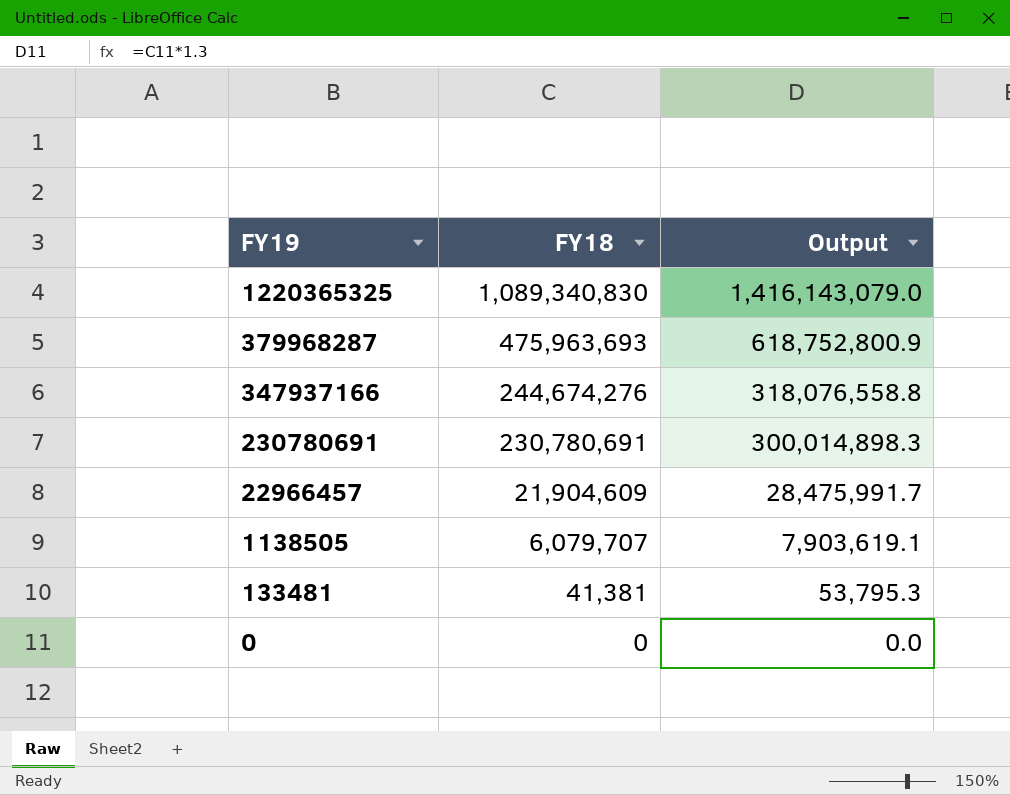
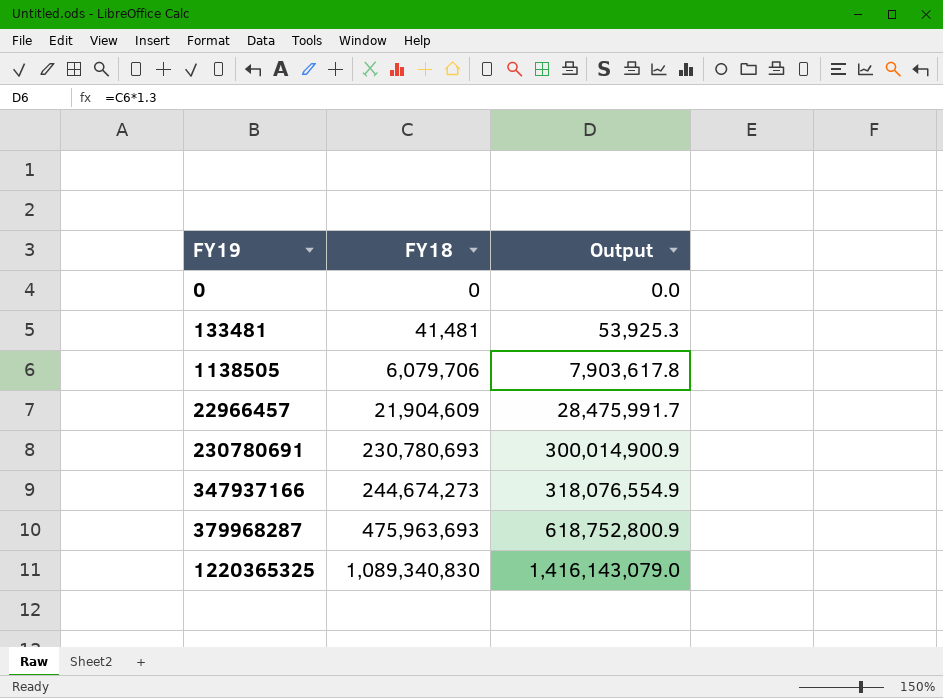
row order: FY19 descending -> FY19 ascending
133481 | FY18: 41,381 -> 41,481
133481 | Output: 53,795.3 -> 53,925.3
1138505 | FY18: 6,079,707 -> 6,079,706
1138505 | Output: 7,903,619.1 -> 7,903,617.8
230780691 | FY18: 230,780,691 -> 230,780,693
230780691 | Output: 300,014,898.3 -> 300,014,900.9
347937166 | FY18: 244,674,276 -> 244,674,273
347937166 | Output: 318,076,558.8 -> 318,076,554.9

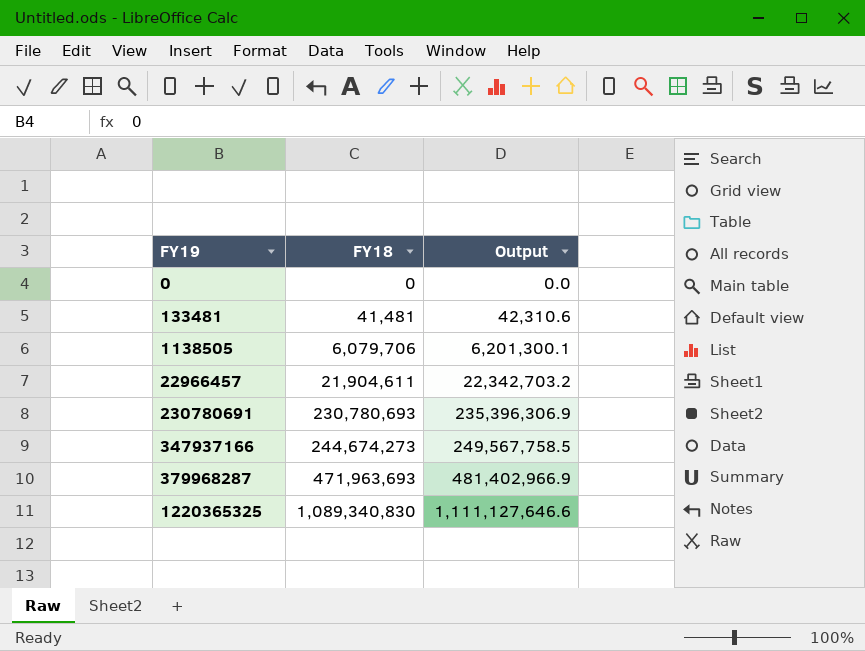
column Output | formula: [FY18] * 1.3 -> [FY18] * 1.02
22966457 | FY18: 21,904,609 -> 21,904,611
379968287 | FY18: 475,963,693 -> 471,963,693

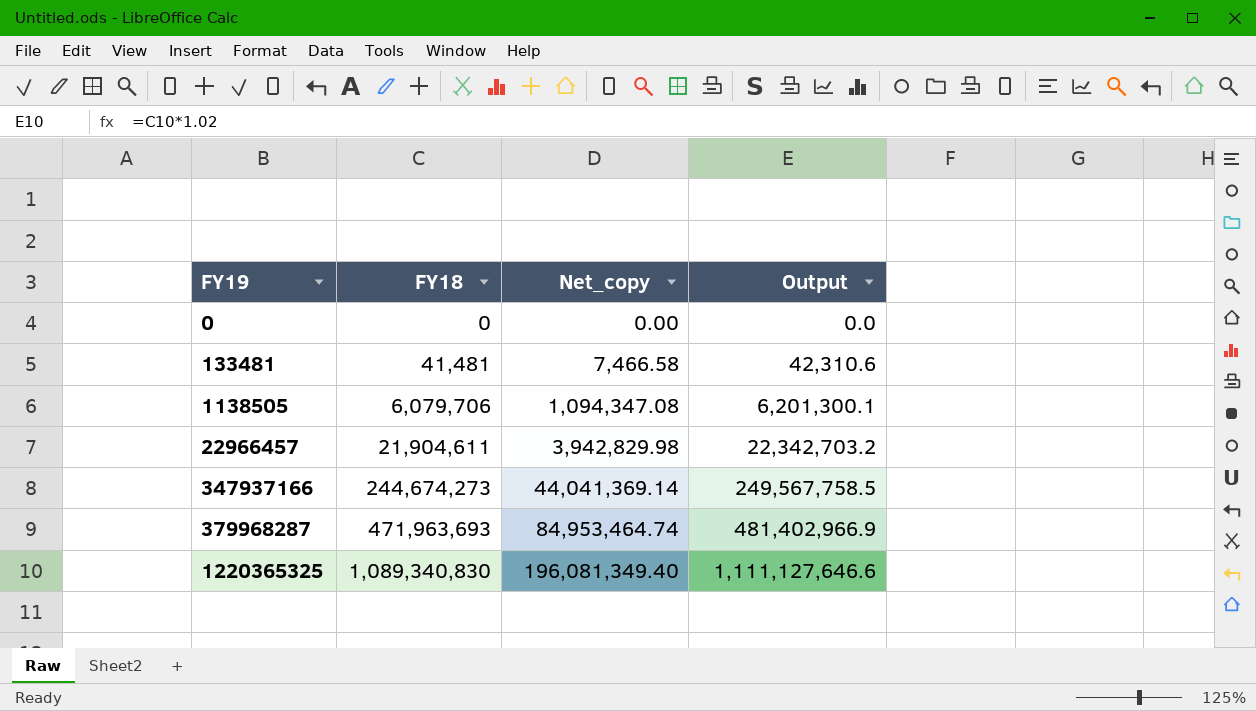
column Net_copy | formula: none -> [FY18] * 0.18
row 230780691: 230,780,693 | 235,396,306.9 -> none

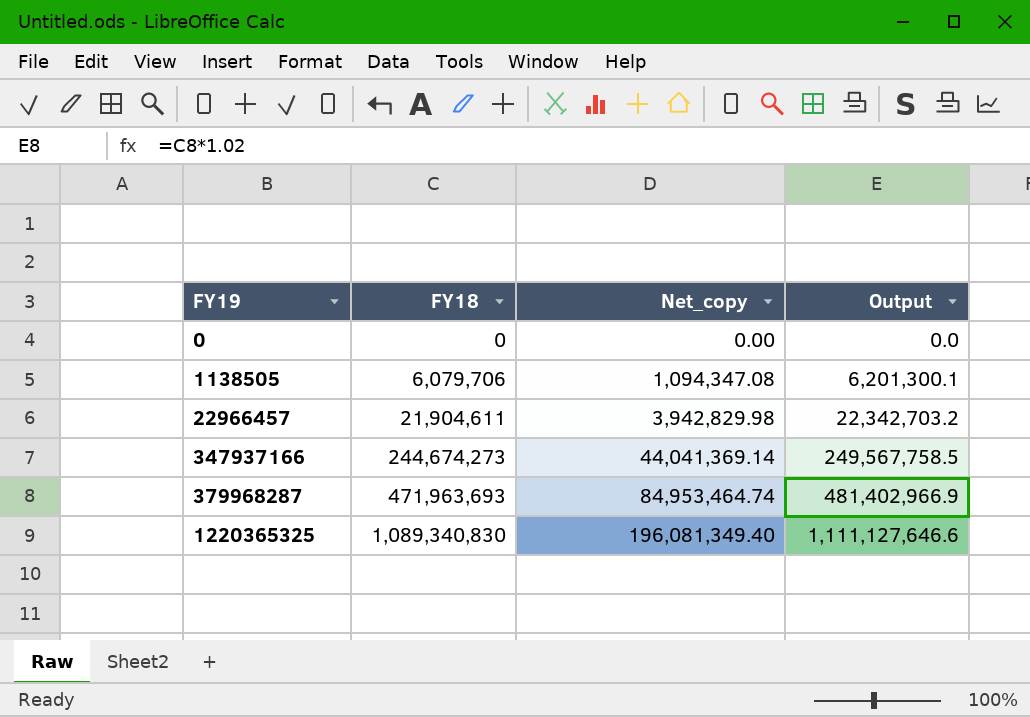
row 133481: 41,481 | 7,466.58 | 42,310.6 -> none

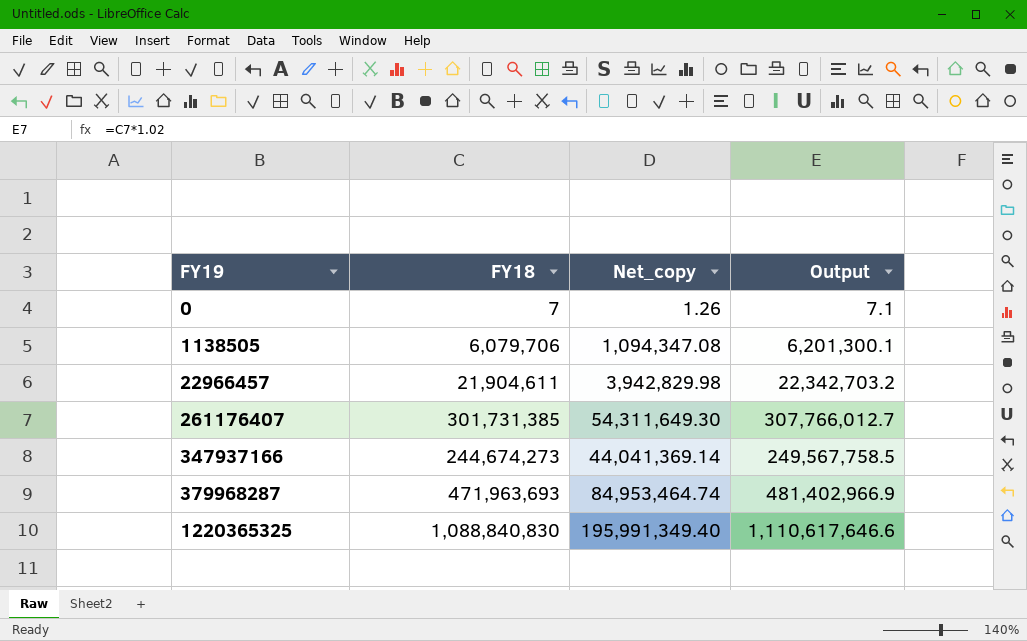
0 | FY18: 0 -> 7
0 | Net_copy: 0.00 -> 1.26
0 | Output: 0.0 -> 7.1
row 261176407: none -> 301,731,385 | 54,311,649.30 | 307,766,012.7
1220365325 | FY18: 1,089,340,830 -> 1,088,840,830
1220365325 | Net_copy: 196,081,349.40 -> 195,991,349.40
1220365325 | Output: 1,111,127,646.6 -> 1,110,617,646.6

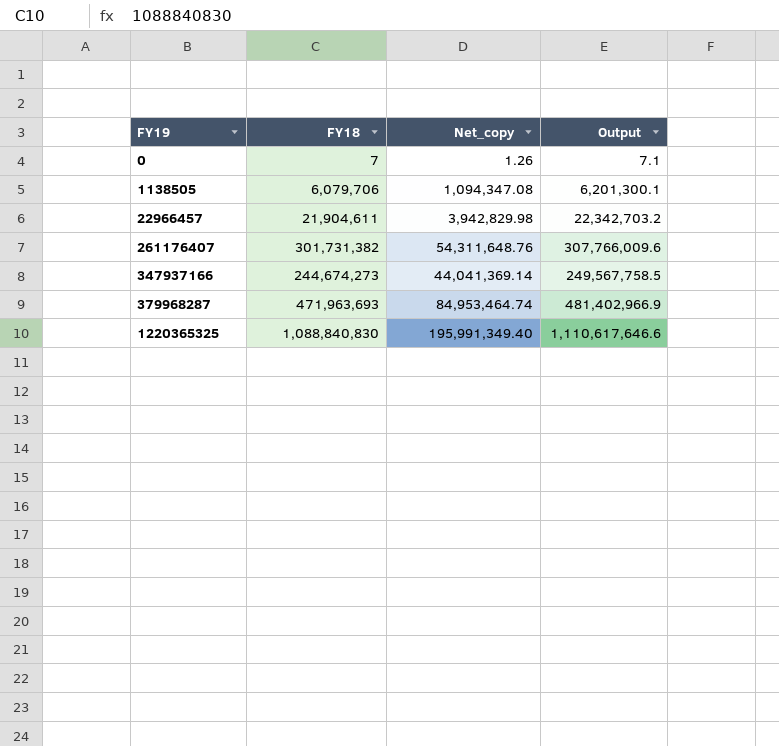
261176407 | FY18: 301,731,385 -> 301,731,382
261176407 | Net_copy: 54,311,649.30 -> 54,311,648.76
261176407 | Output: 307,766,012.7 -> 307,766,009.6

